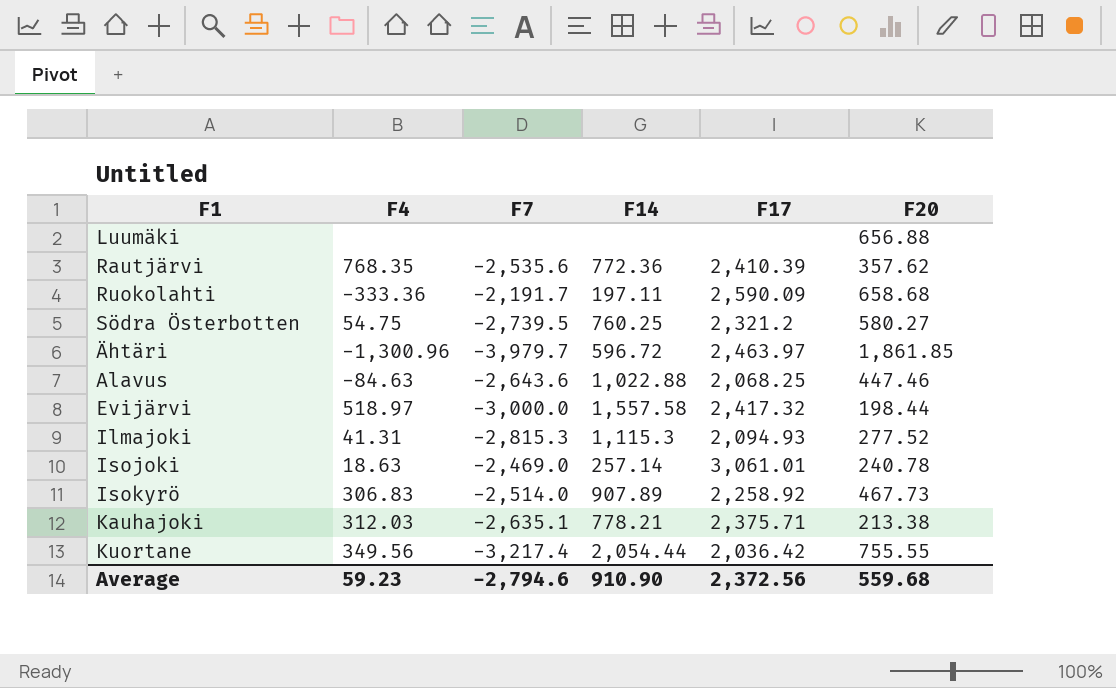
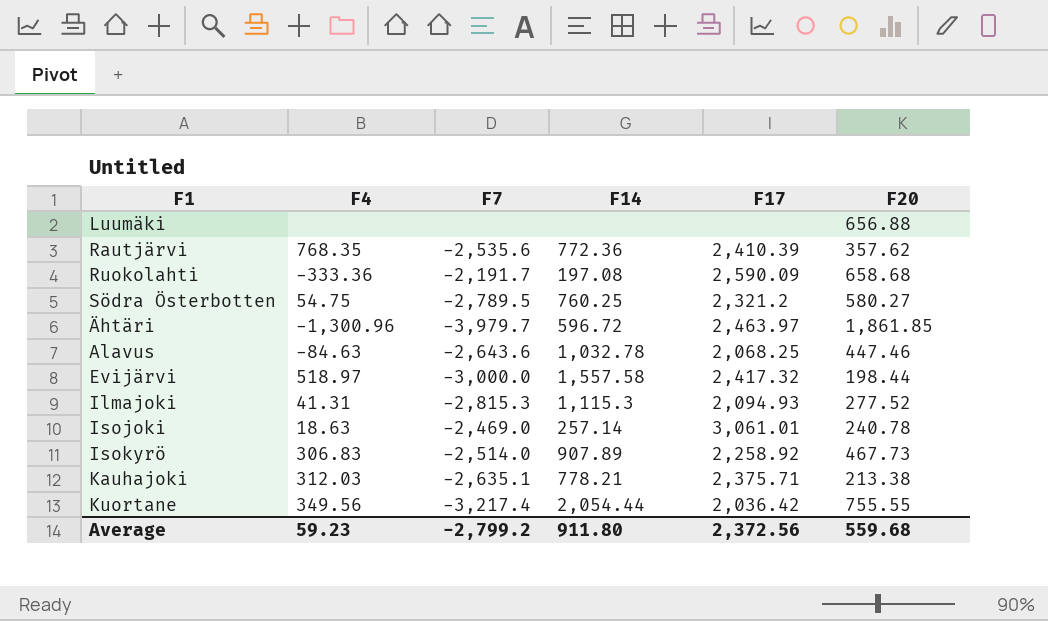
Ruokolahti | F14: 197.11 -> 197.08
Södra Österbotten | F7: -2,739.5 -> -2,789.5
Alavus | F14: 1,022.88 -> 1,032.78
Average | F7: -2,794.6 -> -2,799.2
Average | F14: 910.90 -> 911.80

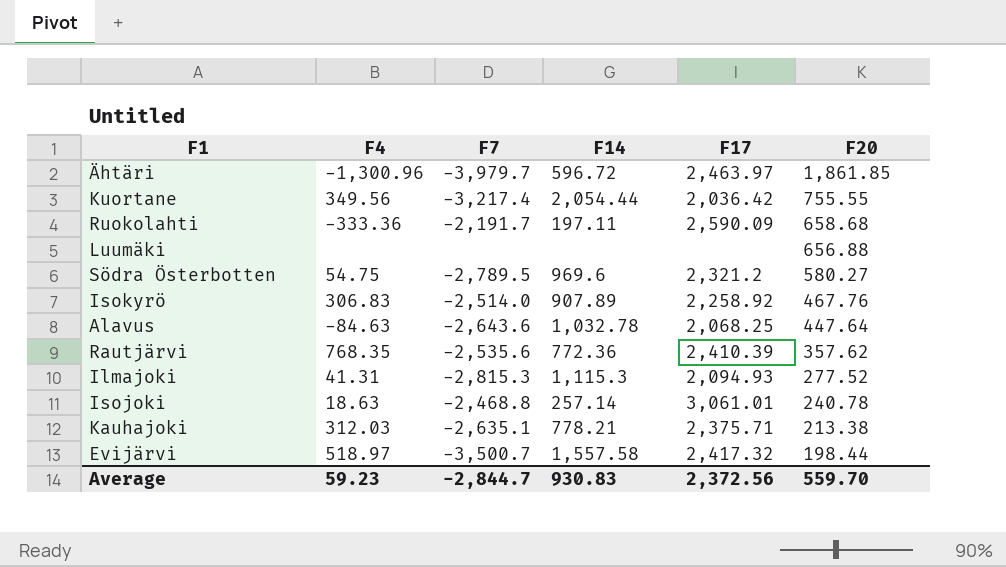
row order: none -> F20 descending
Ruokolahti | F14: 197.08 -> 197.11
Södra Österbotten | F14: 760.25 -> 969.6
Isokyrö | F20: 467.73 -> 467.76
Alavus | F20: 447.46 -> 447.64
Isojoki | F7: -2,469.0 -> -2,468.8
Evijärvi | F7: -3,000.0 -> -3,500.7
Average | F7: -2,799.2 -> -2,844.7
Average | F14: 911.80 -> 930.83
Average | F20: 559.68 -> 559.70

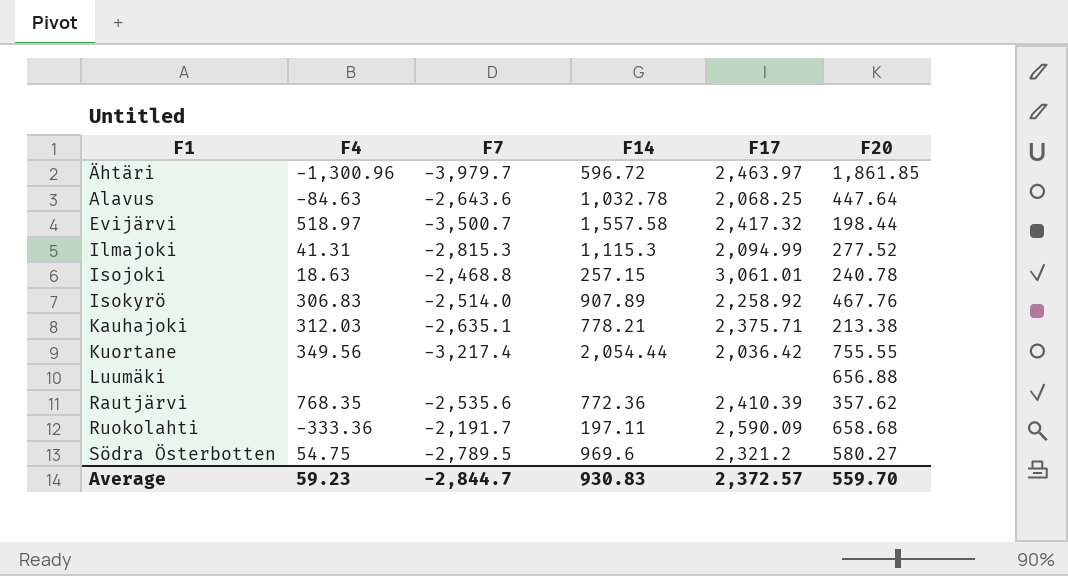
row order: F20 descending -> F1 ascending
Ilmajoki | F17: 2,094.93 -> 2,094.99
Isojoki | F14: 257.14 -> 257.15
Average | F17: 2,372.56 -> 2,372.57

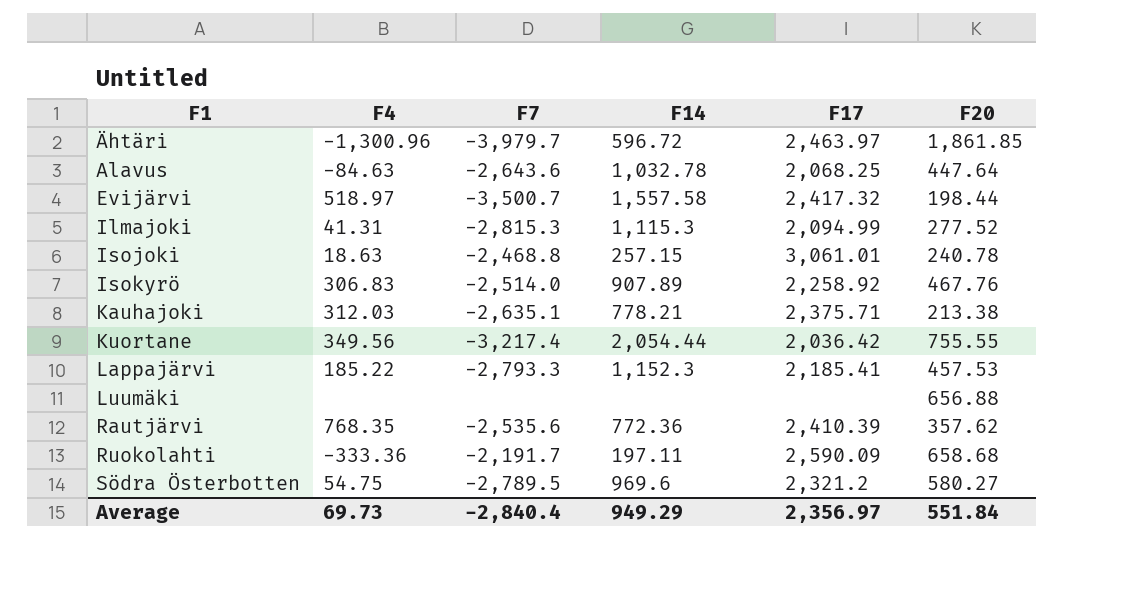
row Lappajärvi: none -> 185.22 | -2,793.3 | 1,152.3 | 2,185.41 | 457.53
Average | F4: 59.23 -> 69.73
Average | F7: -2,844.7 -> -2,840.4
Average | F14: 930.83 -> 949.29
Average | F17: 2,372.57 -> 2,356.97
Average | F20: 559.70 -> 551.84

